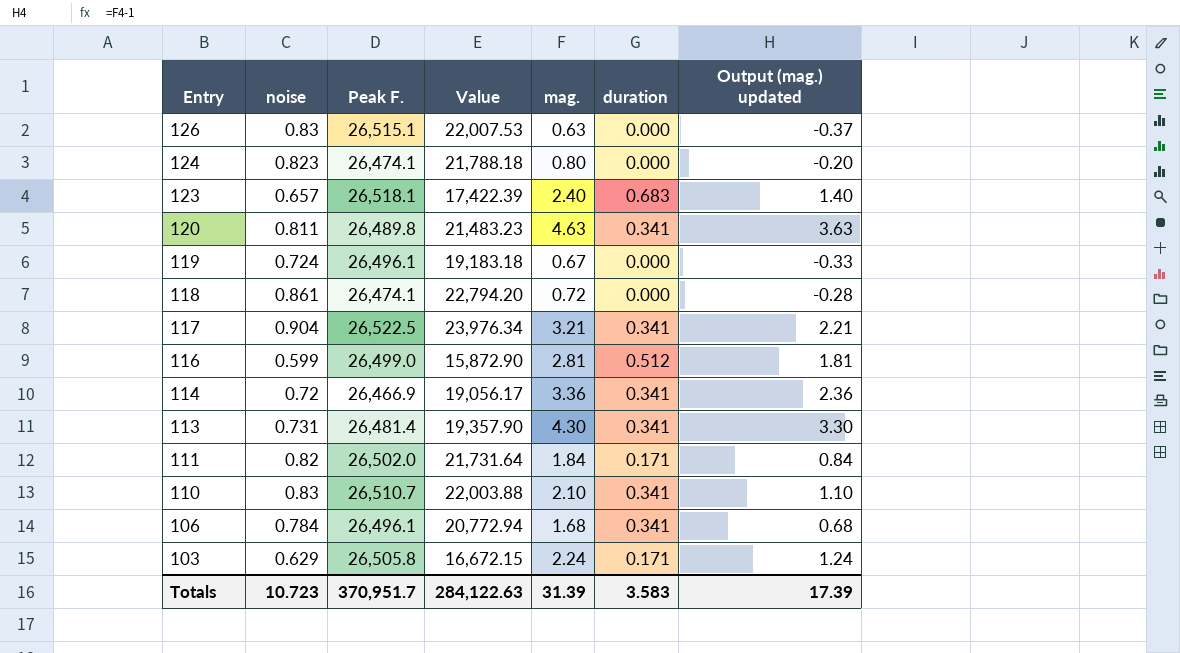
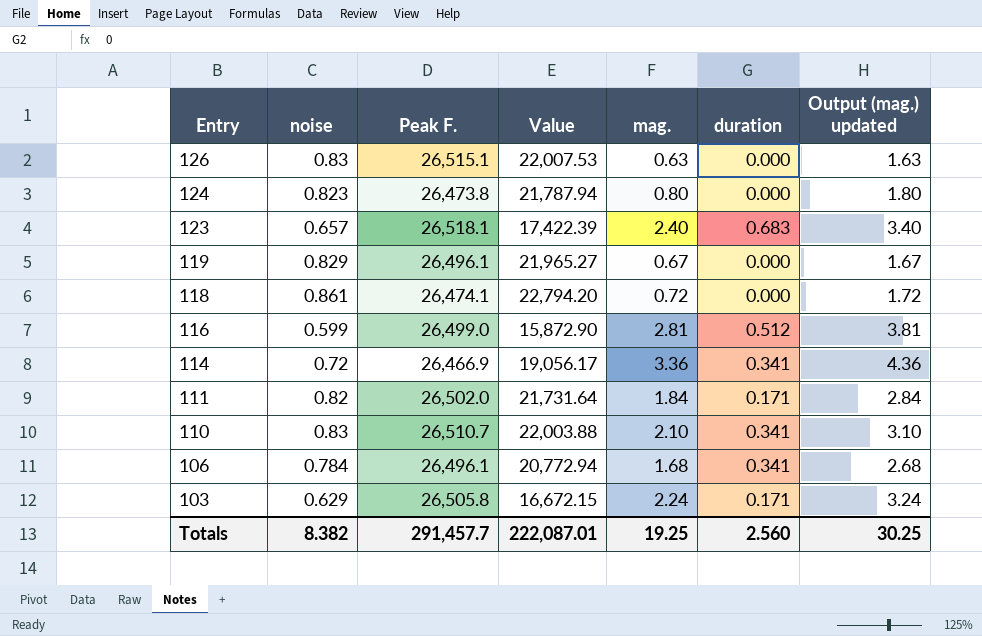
column Output (mag.) updated | formula: [mag.] - 1 -> [mag.] + 1
row 120: 0.811 | 26,489.8 | 21,483.23 | 4.63 | 0.341 | 3.63 -> none
row 117: 0.904 | 26,522.5 | 23,976.34 | 3.21 | 0.341 | 2.21 -> none
row 113: 0.731 | 26,481.4 | 19,357.90 | 4.30 | 0.341 | 3.30 -> none
124 | Peak F.: 26,474.1 -> 26,473.8
124 | Value: 21,788.18 -> 21,787.94
119 | noise: 0.724 -> 0.829
119 | Value: 19,183.18 -> 21,965.27
Totals | noise: 10.723 -> 8.382
Totals | Peak F.: 370,951.7 -> 291,457.7
Totals | Value: 284,122.63 -> 222,087.01
Totals | mag.: 31.39 -> 19.25
Totals | duration: 3.583 -> 2.560
Totals | Output (mag.) updated: 17.39 -> 30.25

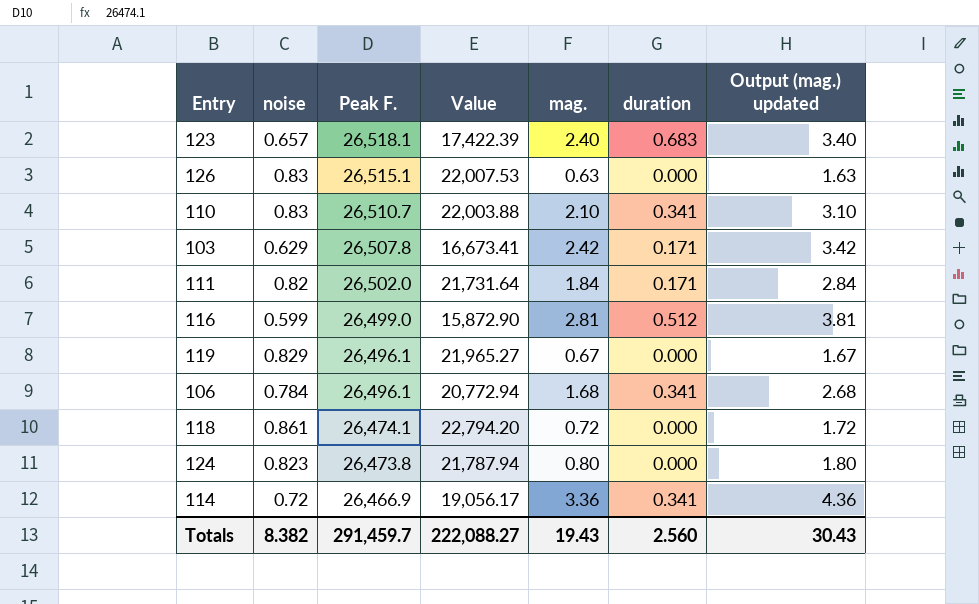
row order: Entry descending -> Peak F. descending
103 | Peak F.: 26,505.8 -> 26,507.8
103 | Value: 16,672.15 -> 16,673.41
103 | mag.: 2.24 -> 2.42
103 | Output (mag.) updated: 3.24 -> 3.42
Totals | Peak F.: 291,457.7 -> 291,459.7
Totals | Value: 222,087.01 -> 222,088.27
Totals | mag.: 19.25 -> 19.43
Totals | Output (mag.) updated: 30.25 -> 30.43

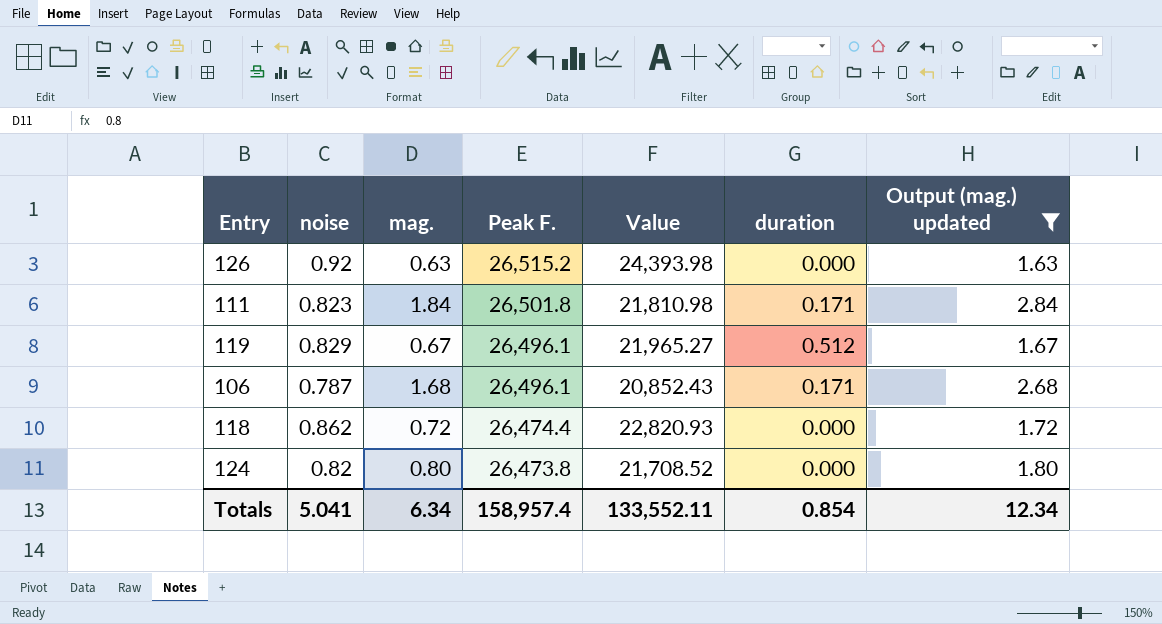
filter: none -> Output (mag.) updated <= 2.84
column mag. | position: 5 -> 3
126 | noise: 0.83 -> 0.92
126 | Peak F.: 26,515.1 -> 26,515.2
126 | Value: 22,007.53 -> 24,393.98
111 | noise: 0.82 -> 0.823
111 | Peak F.: 26,502.0 -> 26,501.8
111 | Value: 21,731.64 -> 21,810.98
119 | duration: 0.000 -> 0.512
106 | noise: 0.784 -> 0.787
106 | Value: 20,772.94 -> 20,852.43
106 | duration: 0.341 -> 0.171
118 | noise: 0.861 -> 0.862
118 | Peak F.: 26,474.1 -> 26,474.4
118 | Value: 22,794.20 -> 22,820.93
124 | noise: 0.823 -> 0.82
124 | Value: 21,787.94 -> 21,708.52
Totals | noise: 8.382 -> 5.041
Totals | mag.: 19.43 -> 6.34
Totals | Peak F.: 291,459.7 -> 158,957.4
Totals | Value: 222,088.27 -> 133,552.11
Totals | duration: 2.560 -> 0.854
Totals | Output (mag.) updated: 30.43 -> 12.34

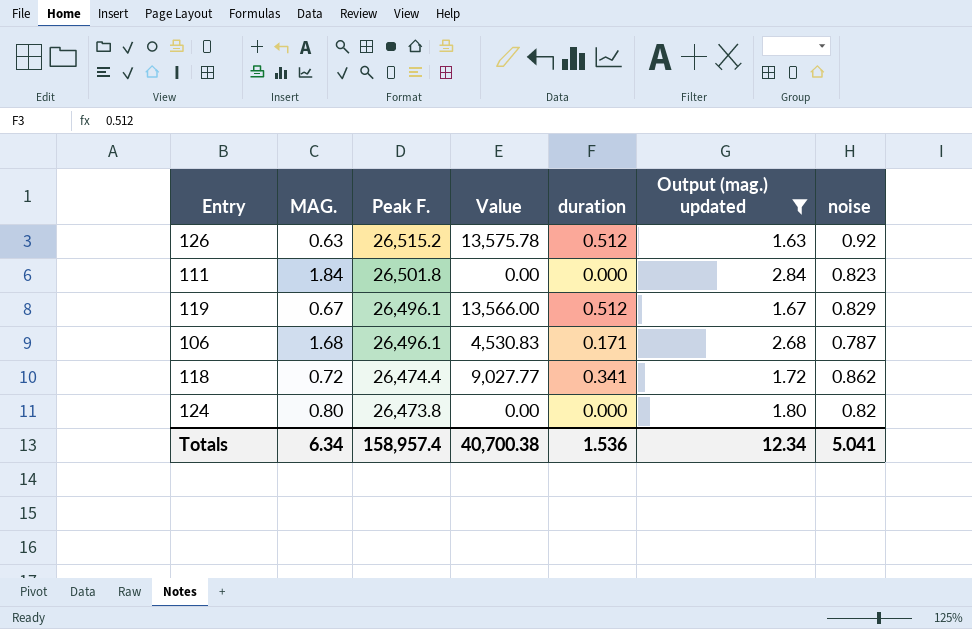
column name: mag. -> MAG.
column Value | formula: [noise] * [Peak F.] -> [Peak F.] * [duration]
column noise | position: 2 -> 7
126 | duration: 0.000 -> 0.512
111 | duration: 0.171 -> 0.000
118 | duration: 0.000 -> 0.341
Totals | Value: 133,552.11 -> 40,700.38
Totals | duration: 0.854 -> 1.536

